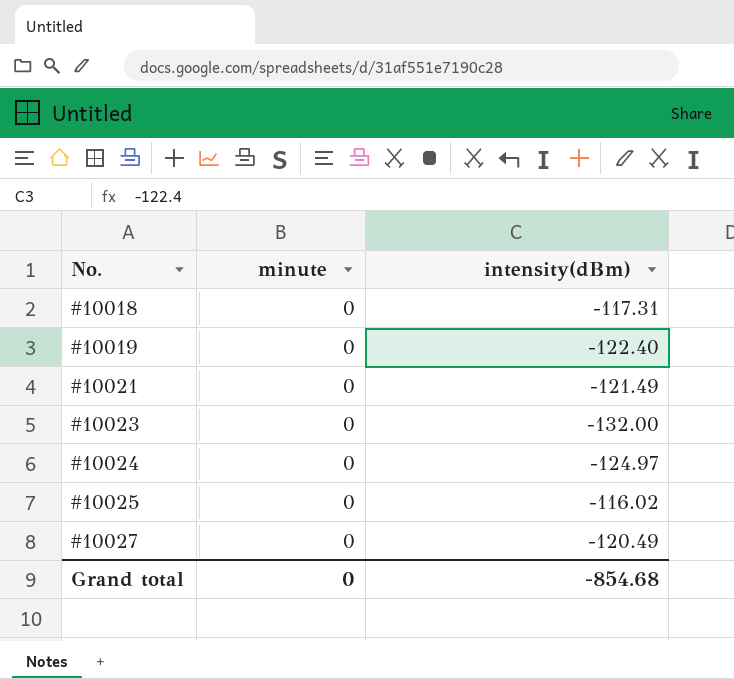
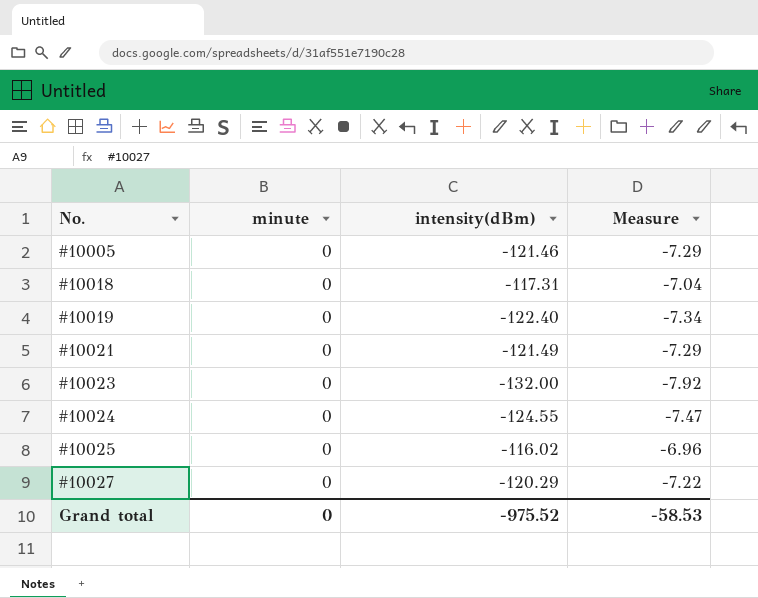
column Measure | formula: none -> [intensity(dBm)] * 0.06
row #10005: none -> 0 | -121.46 | -7.29
#10024 | intensity(dBm): -124.97 -> -124.55
#10027 | intensity(dBm): -120.49 -> -120.29
Grand total | intensity(dBm): -854.68 -> -975.52

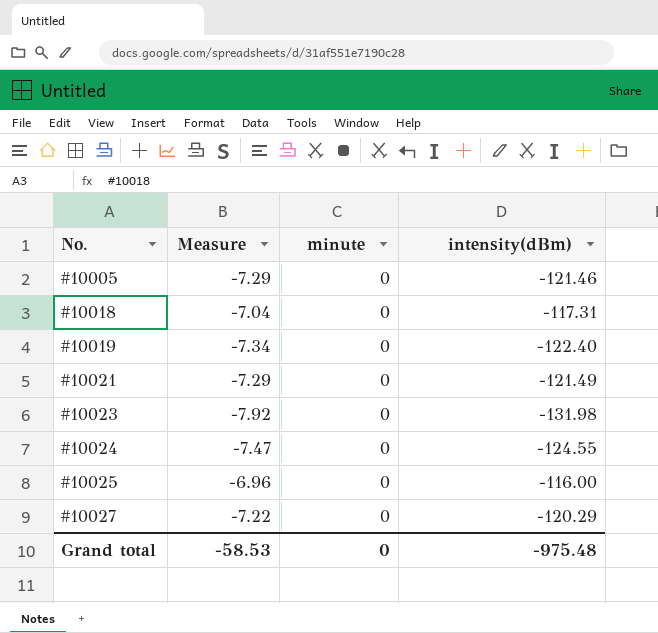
column Measure | position: 4 -> 2
#10023 | intensity(dBm): -132.00 -> -131.98
#10025 | intensity(dBm): -116.02 -> -116.00
Grand total | intensity(dBm): -975.52 -> -975.48

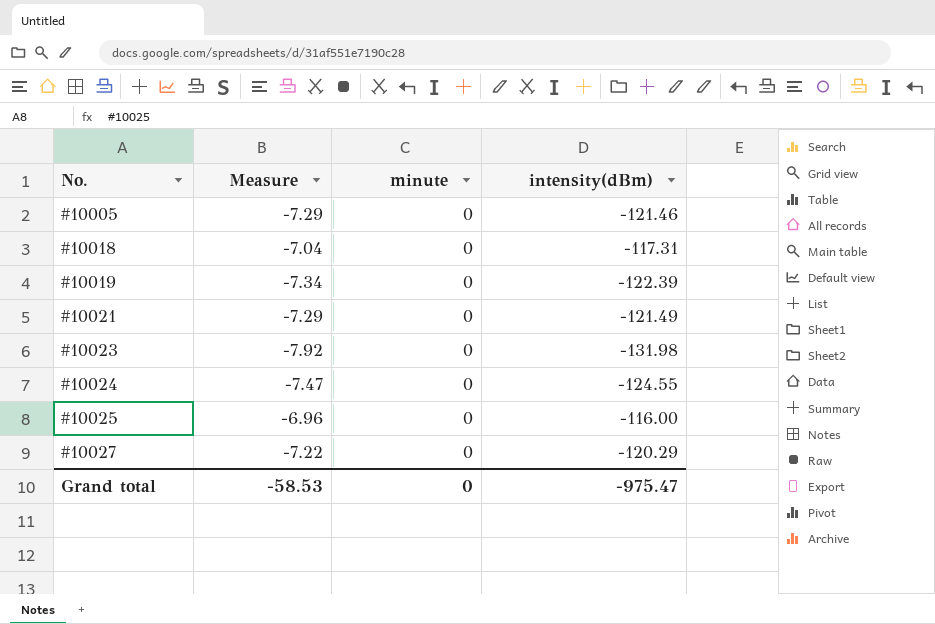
#10019 | intensity(dBm): -122.40 -> -122.39
Grand total | intensity(dBm): -975.48 -> -975.47

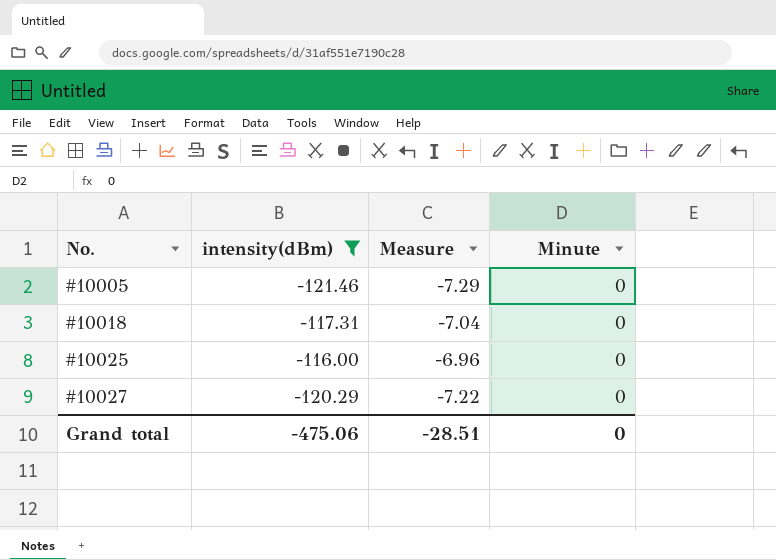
filter: none -> intensity(dBm) >= -121.46
column intensity(dBm) | position: 4 -> 2
column name: minute -> Minute
Grand total | intensity(dBm): -975.47 -> -475.06
Grand total | Measure: -58.53 -> -28.51

